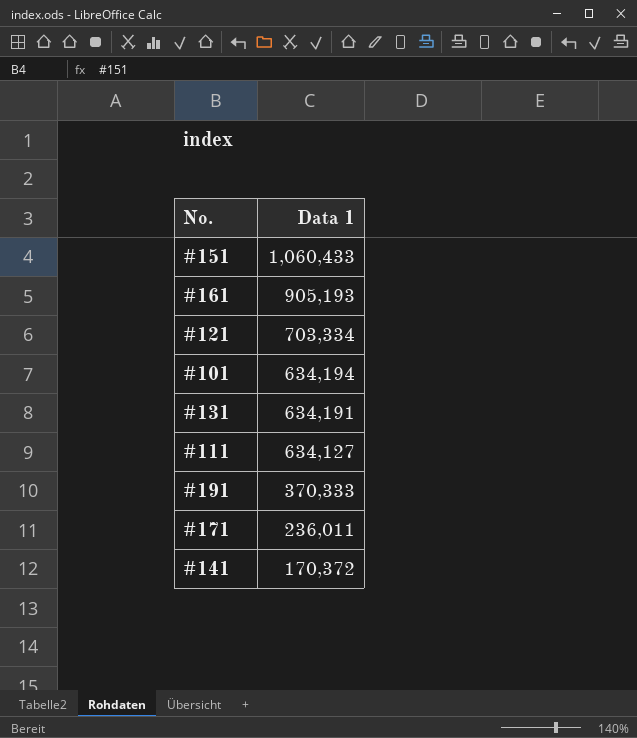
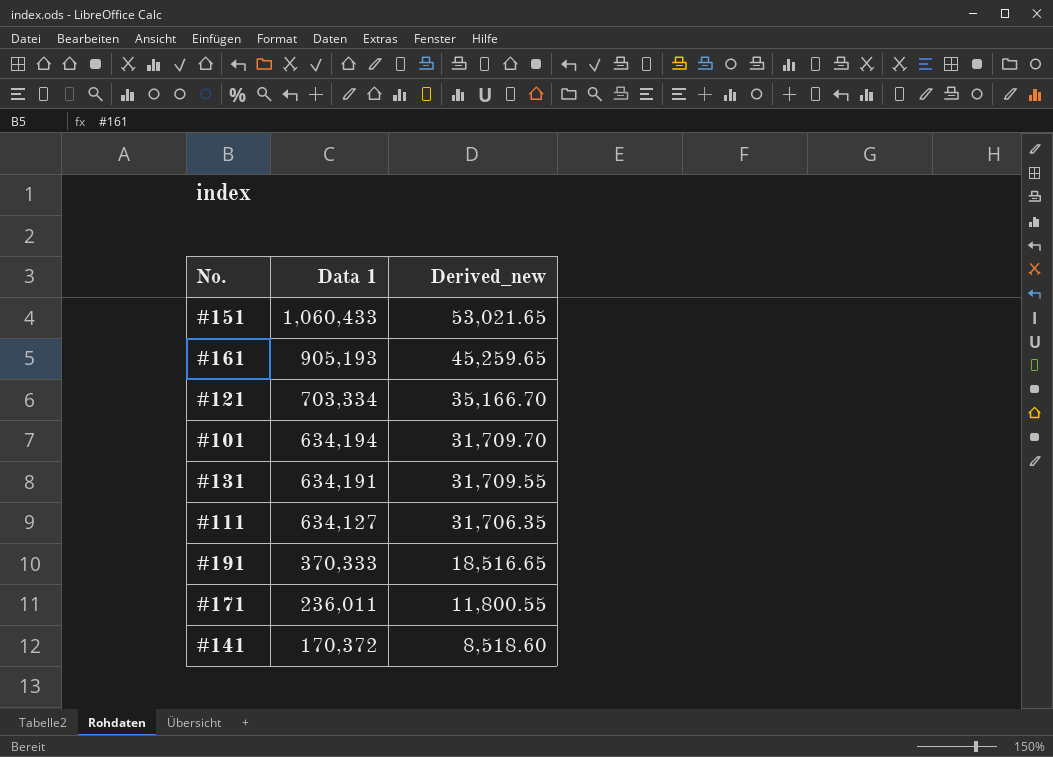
column Derived_new | formula: none -> [Data 1] * 0.05

